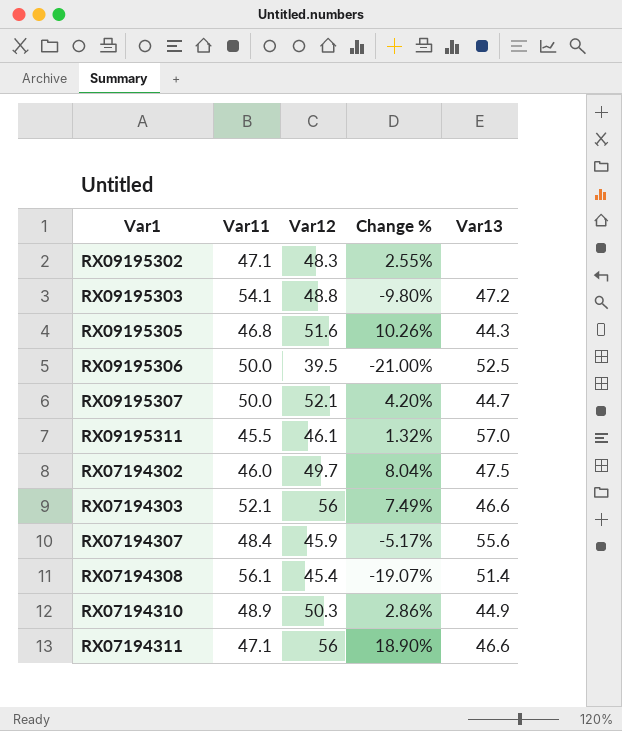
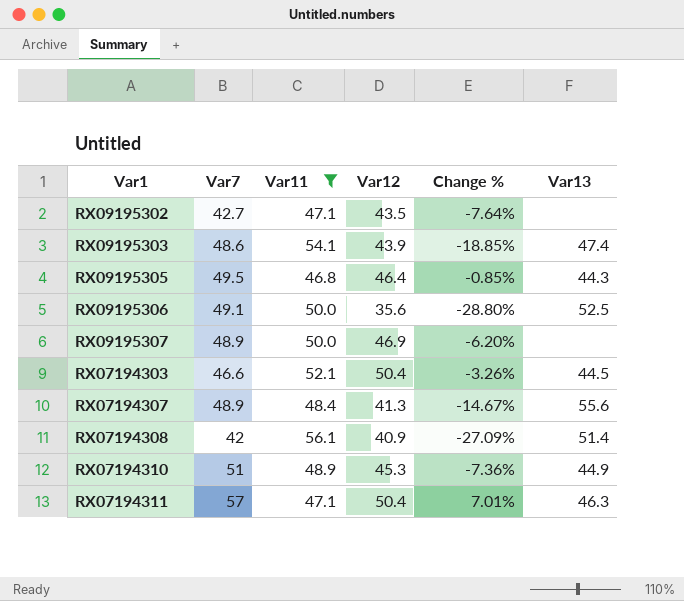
filter: none -> Var11 >= 46.8
column Var7 | position: none -> 2
RX09195302 | Var12: 48.3 -> 43.5
RX09195302 | Change %: 2.55% -> -7.64%
RX09195303 | Var12: 48.8 -> 43.9
RX09195303 | Change %: -9.80% -> -18.85%
RX09195303 | Var13: 47.2 -> 47.4
RX09195305 | Var12: 51.6 -> 46.4
RX09195305 | Change %: 10.26% -> -0.85%
RX09195306 | Var12: 39.5 -> 35.6
RX09195306 | Change %: -21.00% -> -28.80%
RX09195307 | Var12: 52.1 -> 46.9
RX09195307 | Change %: 4.20% -> -6.20%
RX09195307 | Var13: 44.7 -> none
RX07194303 | Var12: 56 -> 50.4
RX07194303 | Change %: 7.49% -> -3.26%
RX07194303 | Var13: 46.6 -> 44.5
RX07194307 | Var12: 45.9 -> 41.3
RX07194307 | Change %: -5.17% -> -14.67%
RX07194308 | Var12: 45.4 -> 40.9
RX07194308 | Change %: -19.07% -> -27.09%
RX07194310 | Var12: 50.3 -> 45.3
RX07194310 | Change %: 2.86% -> -7.36%
RX07194311 | Var12: 56 -> 50.4
RX07194311 | Change %: 18.90% -> 7.01%
RX07194311 | Var13: 46.6 -> 46.3

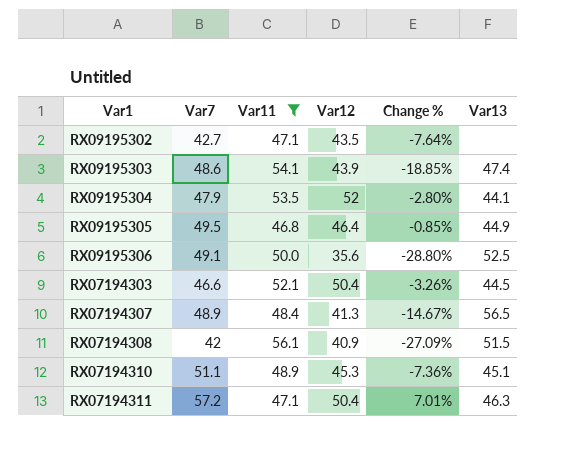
row RX09195307: 48.9 | 50.0 | 46.9 | -6.20% | none -> none
row RX09195304: none -> 47.9 | 53.5 | 52 | -2.80% | 44.1
RX09195305 | Var13: 44.3 -> 44.9
RX07194307 | Var13: 55.6 -> 56.5
RX07194308 | Var13: 51.4 -> 51.5
RX07194310 | Var7: 51 -> 51.1
RX07194310 | Var13: 44.9 -> 45.1
RX07194311 | Var7: 57 -> 57.2

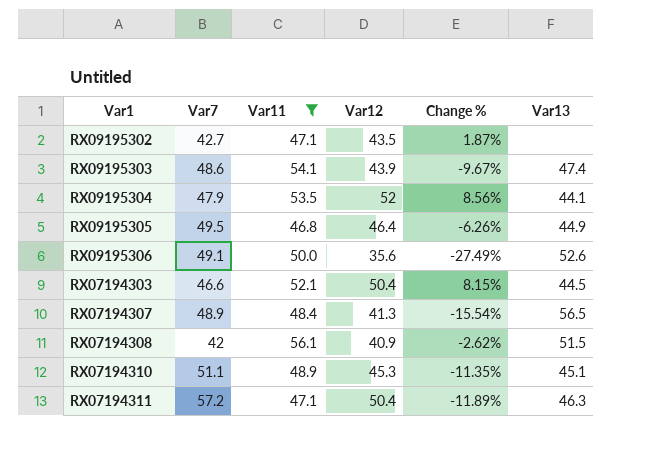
column Change % | formula: ([Var12] - [Var11]) / [Var11] -> ([Var12] - [Var7]) / [Var7]
RX09195306 | Var13: 52.5 -> 52.6

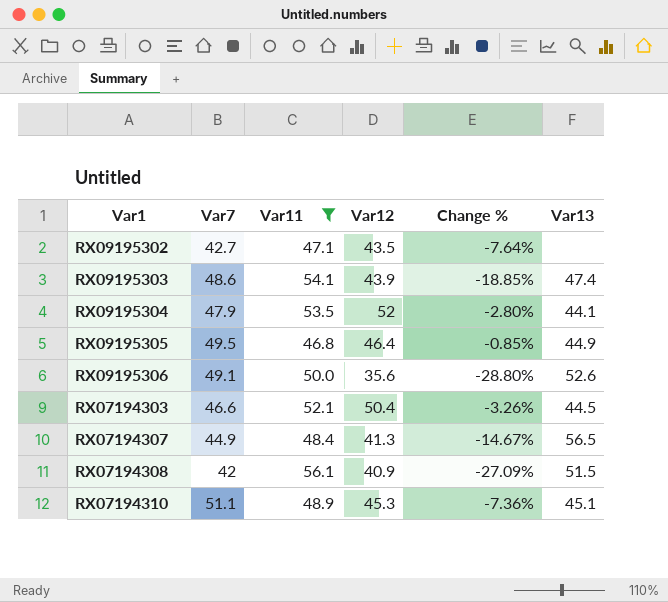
column Change % | formula: ([Var12] - [Var7]) / [Var7] -> ([Var12] - [Var11]) / [Var11]
row RX07194311: 57.2 | 47.1 | 50.4 | -11.89% | 46.3 -> none
RX07194307 | Var7: 48.9 -> 44.9

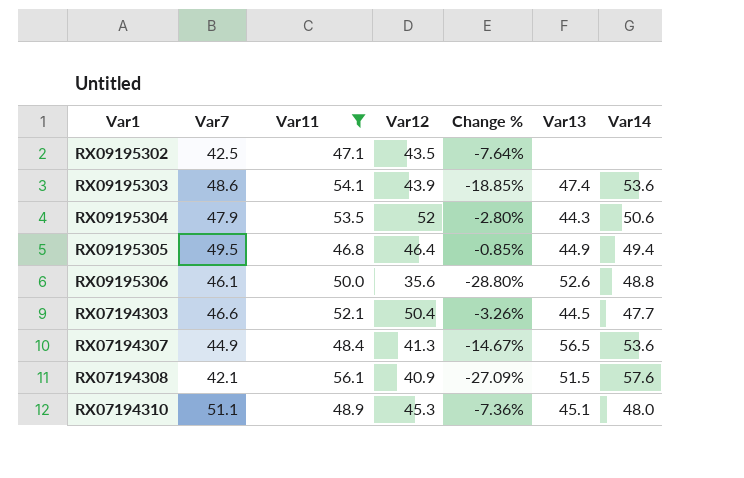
column Var14 | position: none -> 7
RX09195302 | Var7: 42.7 -> 42.5
RX09195304 | Var13: 44.1 -> 44.3
RX09195306 | Var7: 49.1 -> 46.1
RX07194308 | Var7: 42 -> 42.1

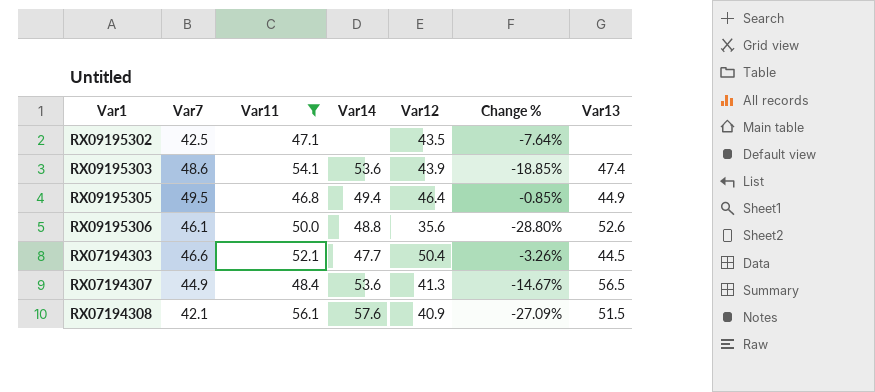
column Var14 | position: 7 -> 4
row RX09195304: 47.9 | 53.5 | 52 | -2.80% | 44.3 | 50.6 -> none
row RX07194310: 51.1 | 48.9 | 45.3 | -7.36% | 45.1 | 48.0 -> none

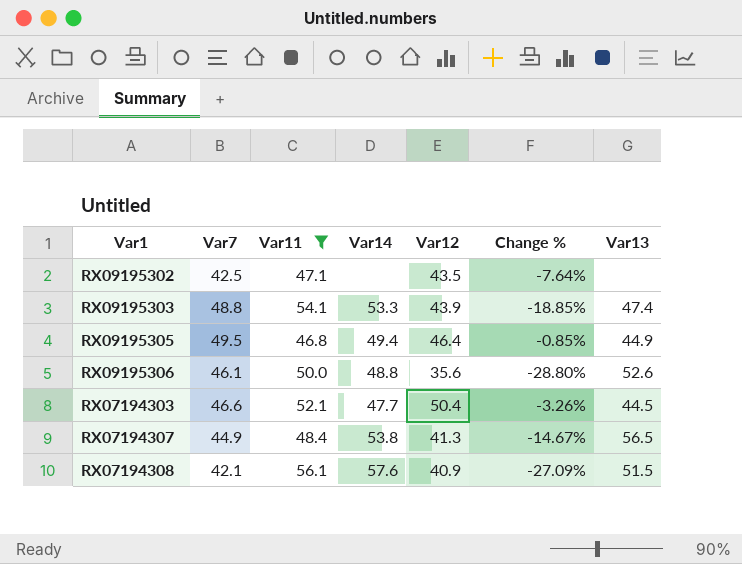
RX09195303 | Var7: 48.6 -> 48.8
RX09195303 | Var14: 53.6 -> 53.3
RX07194307 | Var14: 53.6 -> 53.8

